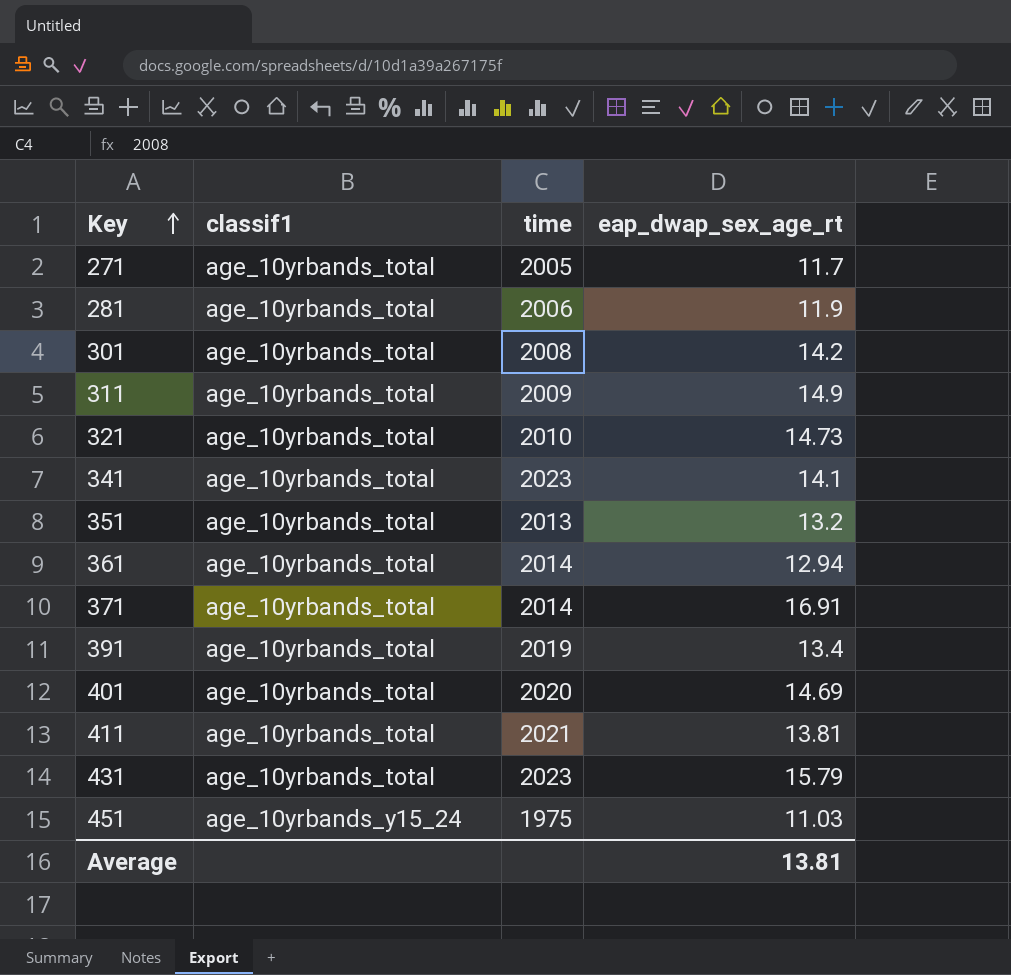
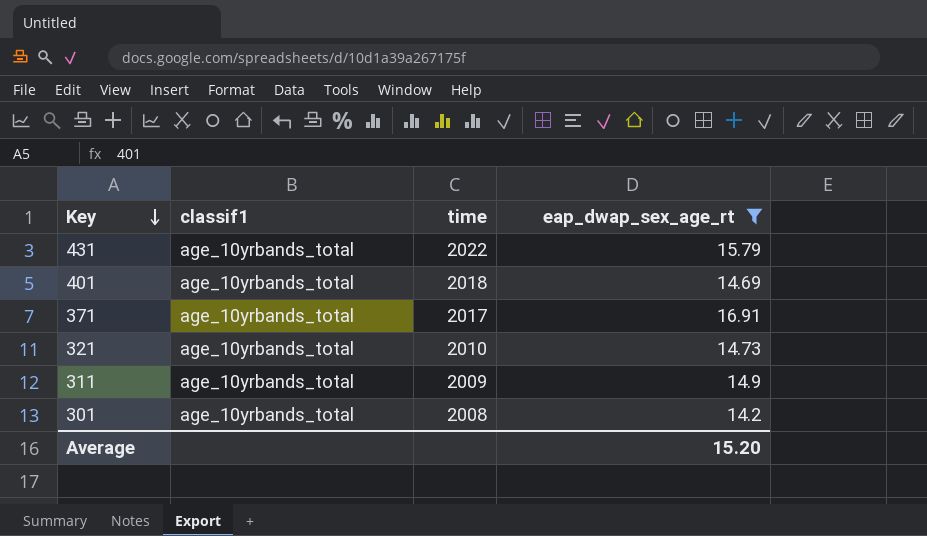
filter: none -> eap_dwap_sex_age_rt >= 14.2
row order: Key ascending -> Key descending
431 | time: 2023 -> 2022
401 | time: 2020 -> 2018
371 | time: 2014 -> 2017
Average | eap_dwap_sex_age_rt: 13.81 -> 15.20

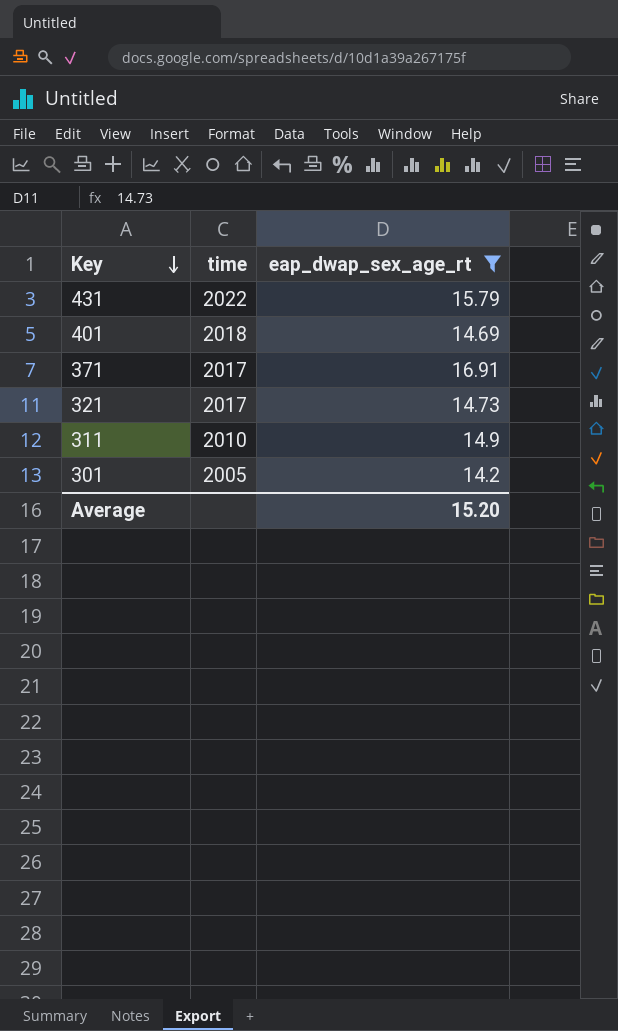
column classif1 | position: 2 -> none
321 | time: 2010 -> 2017
311 | time: 2009 -> 2010
301 | time: 2008 -> 2005

